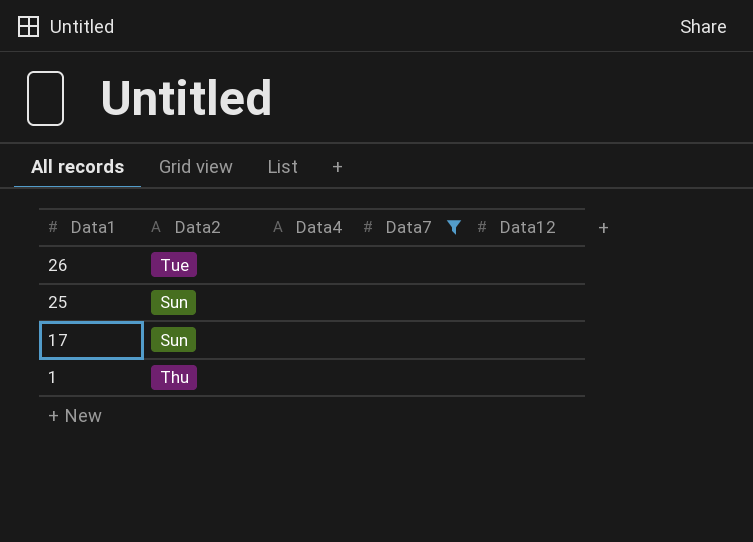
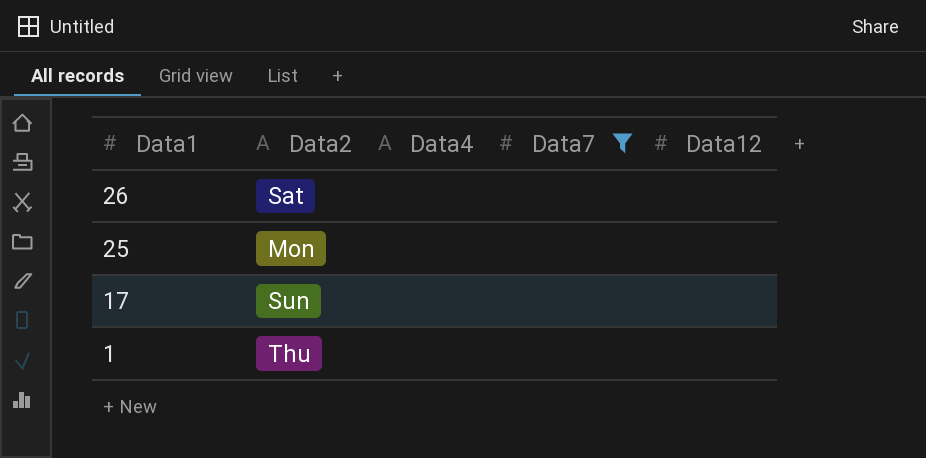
26 | Data2: Tue -> Sat
25 | Data2: Sun -> Mon

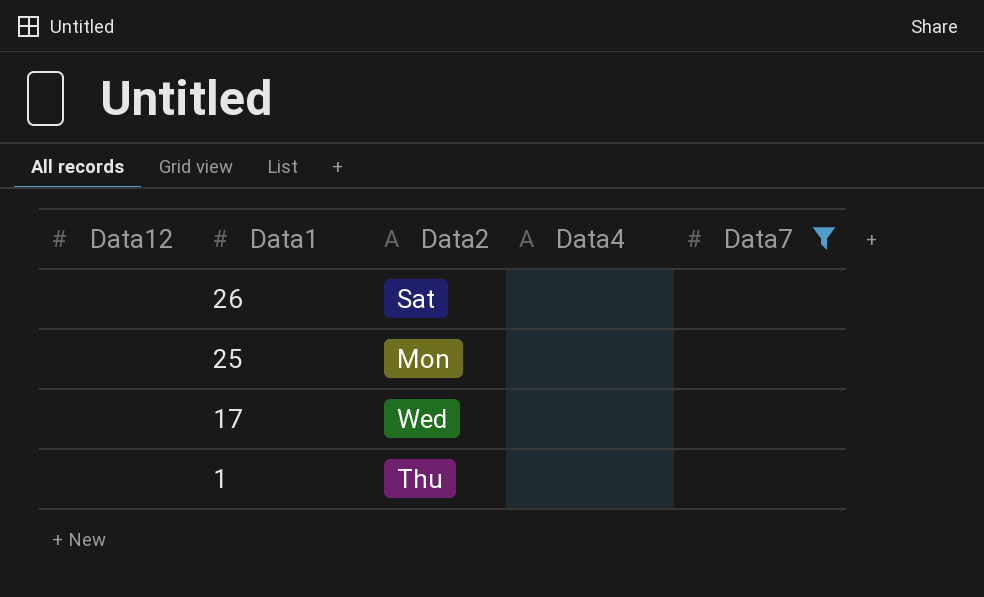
column Data12 | position: 5 -> 1
17 | Data2: Sun -> Wed

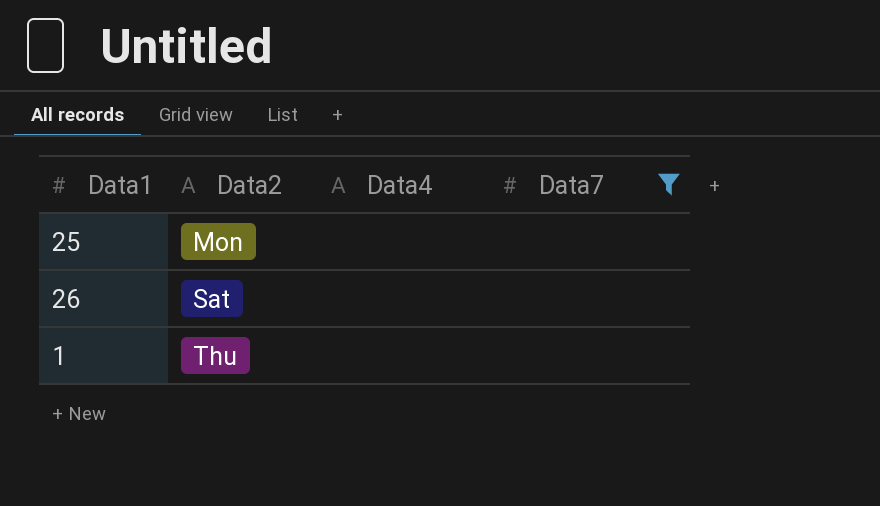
row order: Data1 descending -> Data2 ascending
column Data12 | position: 1 -> none
row 17: none | Wed | none | none -> none

